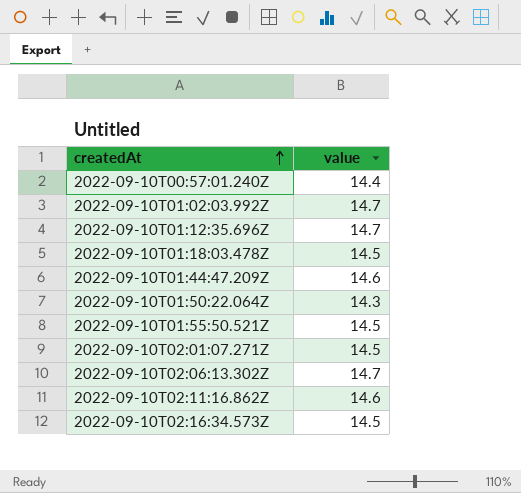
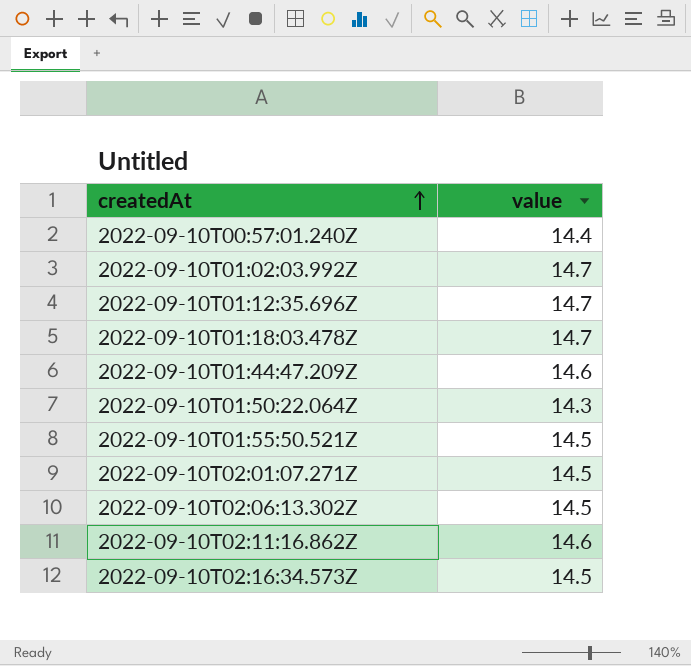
2022-09-10T01:18:03.478Z | value: 14.5 -> 14.7
2022-09-10T02:06:13.302Z | value: 14.7 -> 14.5

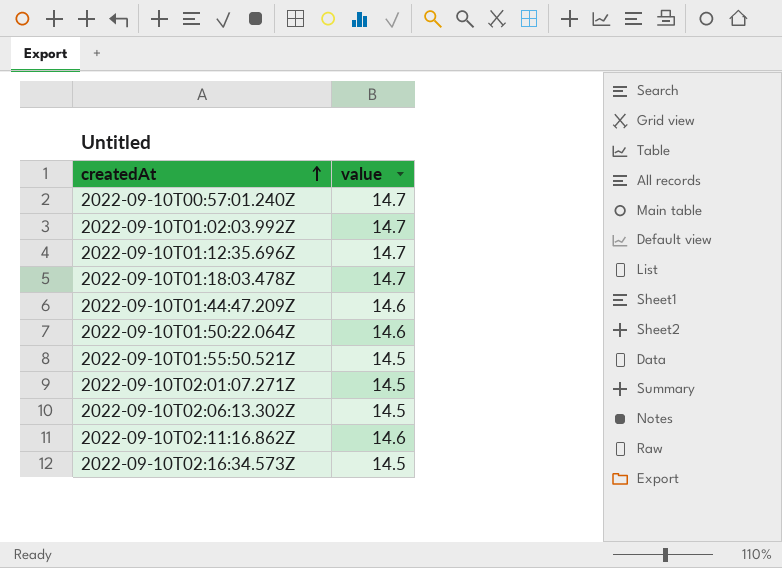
2022-09-10T00:57:01.240Z | value: 14.4 -> 14.7
2022-09-10T01:50:22.064Z | value: 14.3 -> 14.6

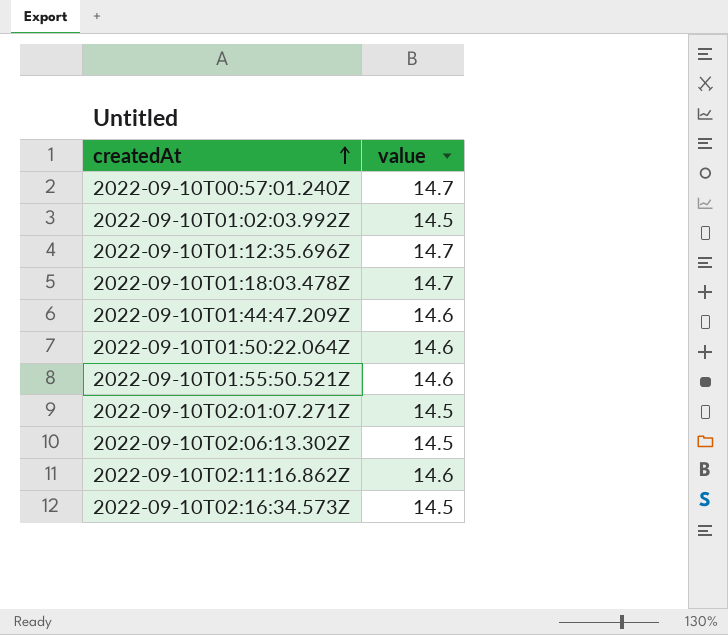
2022-09-10T01:02:03.992Z | value: 14.7 -> 14.5
2022-09-10T01:55:50.521Z | value: 14.5 -> 14.6

